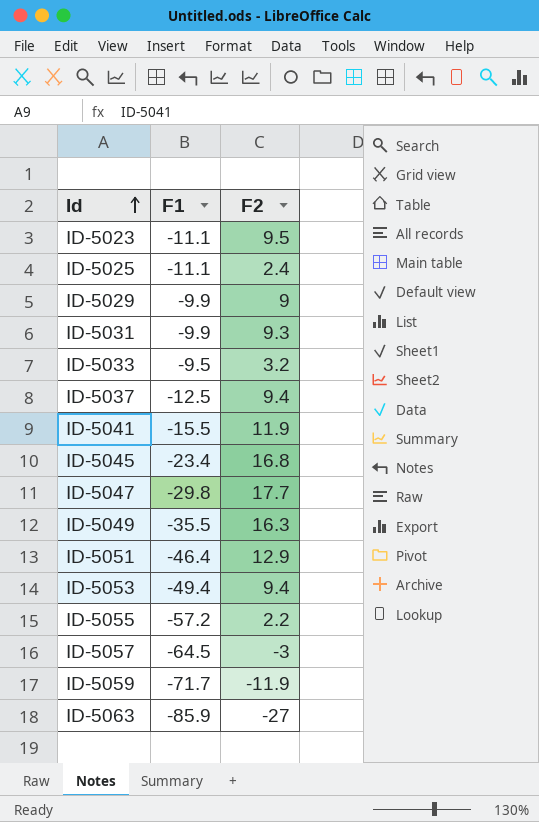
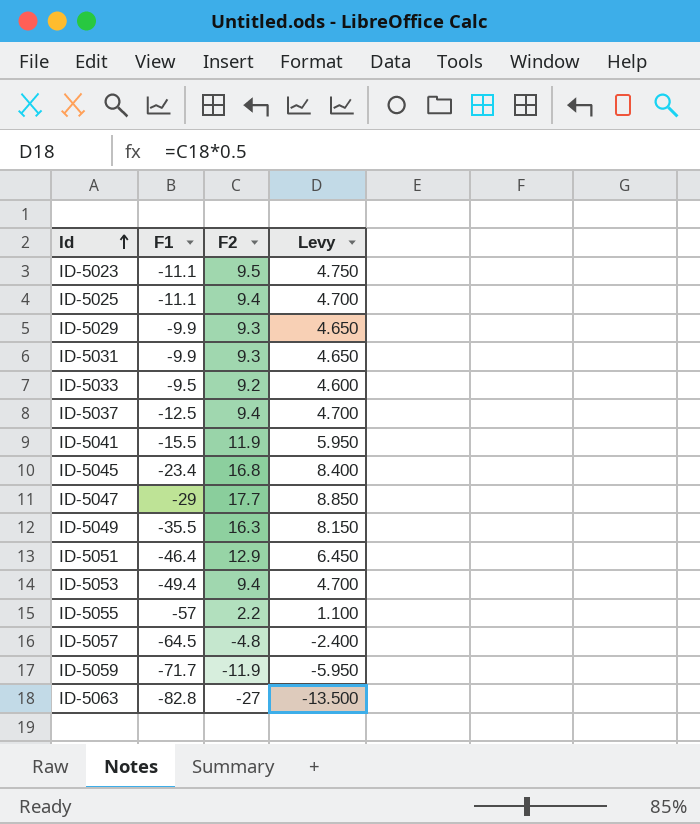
column Levy | formula: none -> [F2] * 0.5
ID-5025 | F2: 2.4 -> 9.4
ID-5029 | F2: 9 -> 9.3
ID-5033 | F2: 3.2 -> 9.2
ID-5047 | F1: -29.8 -> -29
ID-5055 | F1: -57.2 -> -57
ID-5057 | F2: -3 -> -4.8
ID-5063 | F1: -85.9 -> -82.8

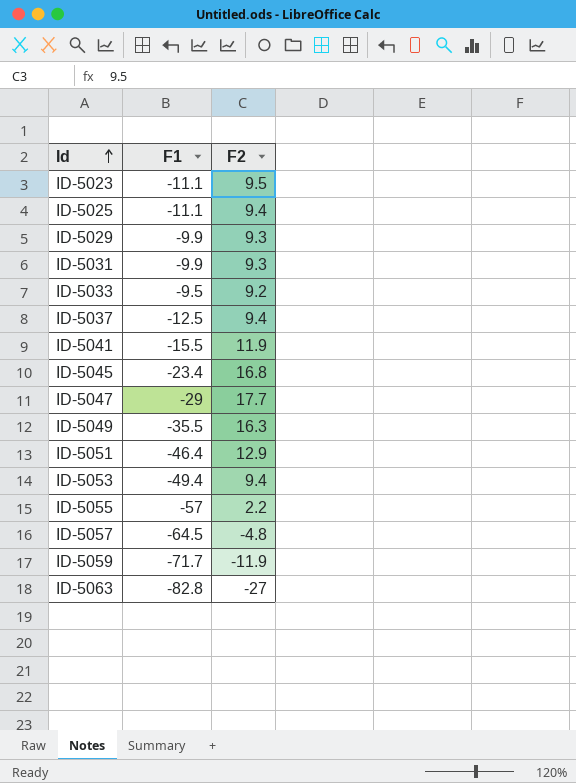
column Levy | formula: [F2] * 0.5 -> none

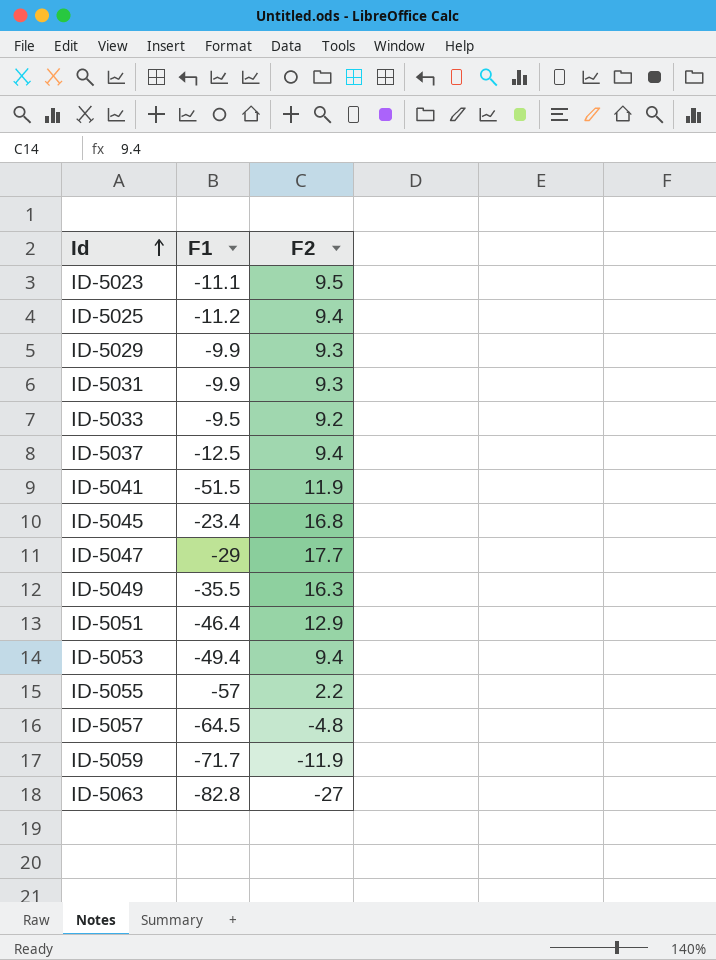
ID-5025 | F1: -11.1 -> -11.2
ID-5041 | F1: -15.5 -> -51.5

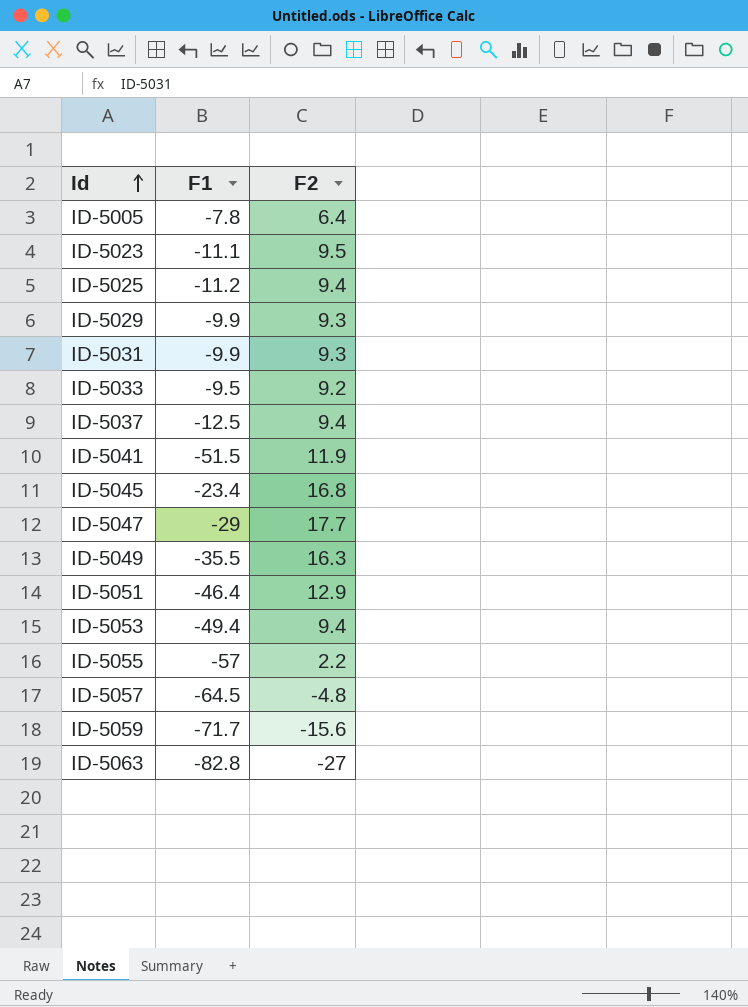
row ID-5005: none -> -7.8 | 6.4
ID-5059 | F2: -11.9 -> -15.6

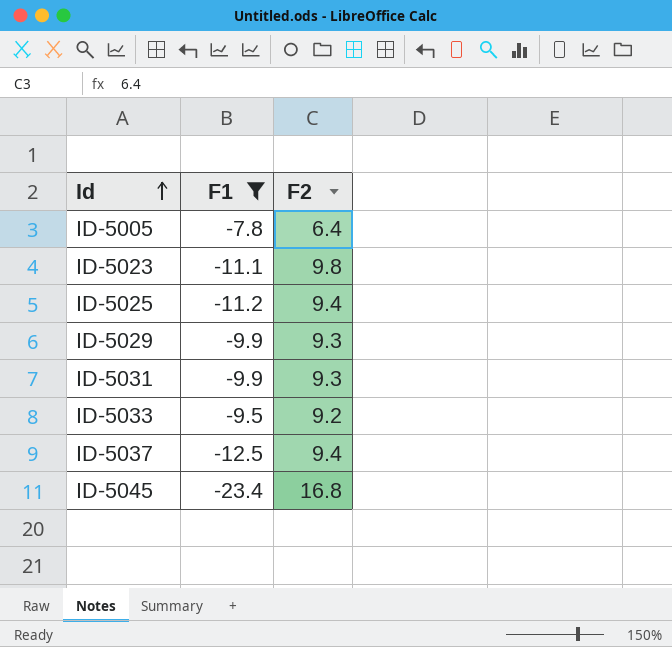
filter: none -> F1 >= -23.4
ID-5023 | F2: 9.5 -> 9.8

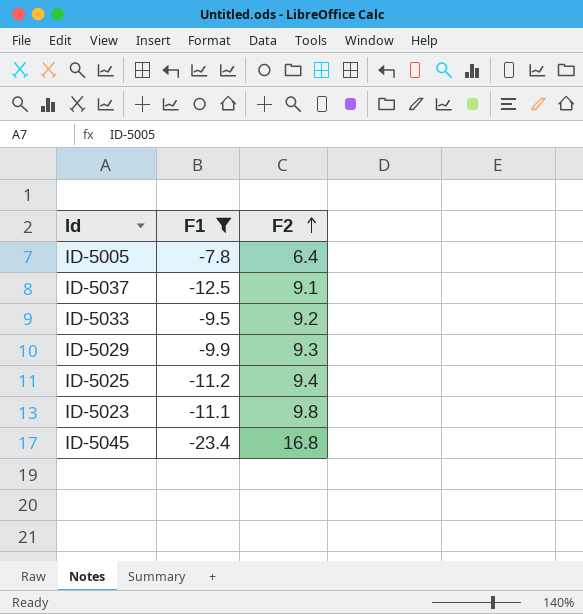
row order: Id ascending -> F2 ascending
row ID-5031: -9.9 | 9.3 -> none
ID-5037 | F2: 9.4 -> 9.1

